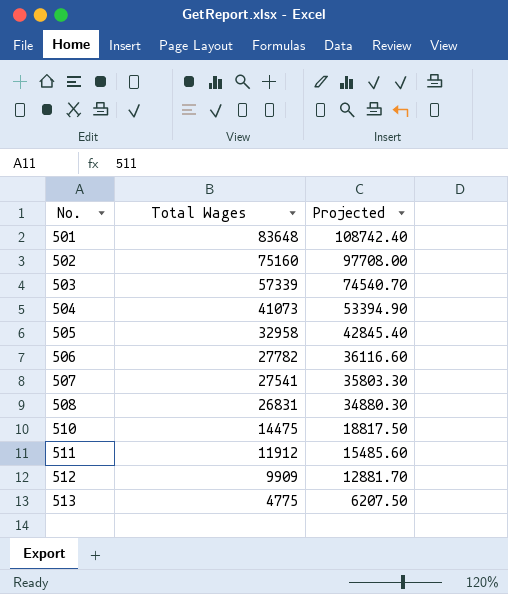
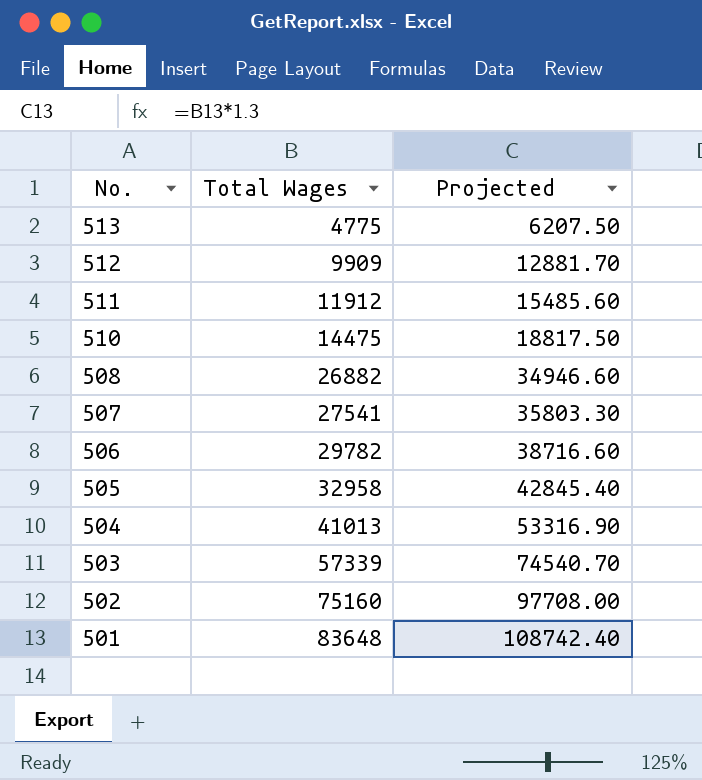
row order: No. ascending -> No. descending
508 | Total Wages: 26831 -> 26882
508 | Projected: 34880.30 -> 34946.60
506 | Total Wages: 27782 -> 29782
506 | Projected: 36116.60 -> 38716.60
504 | Total Wages: 41073 -> 41013
504 | Projected: 53394.90 -> 53316.90

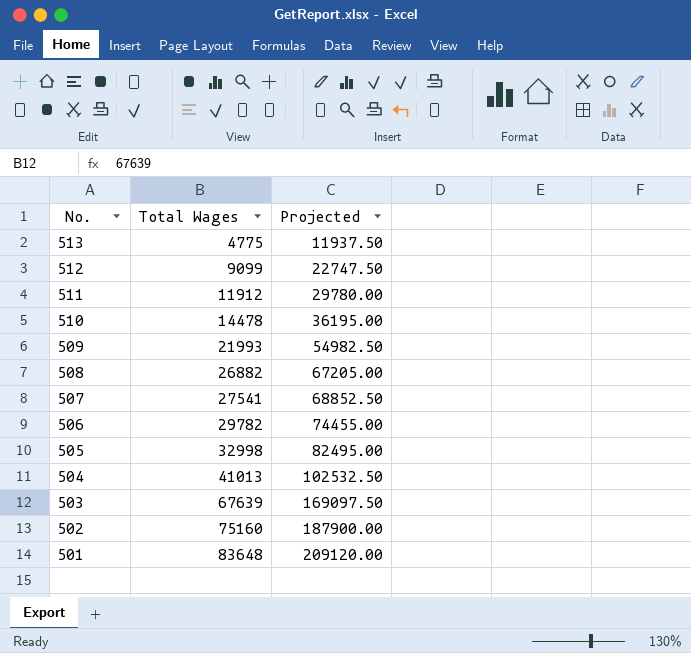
column Projected | formula: [Total Wages] * 1.3 -> [Total Wages] * 2.5
512 | Total Wages: 9909 -> 9099
510 | Total Wages: 14475 -> 14478
row 509: none -> 21993 | 54982.50
505 | Total Wages: 32958 -> 32998
503 | Total Wages: 57339 -> 67639

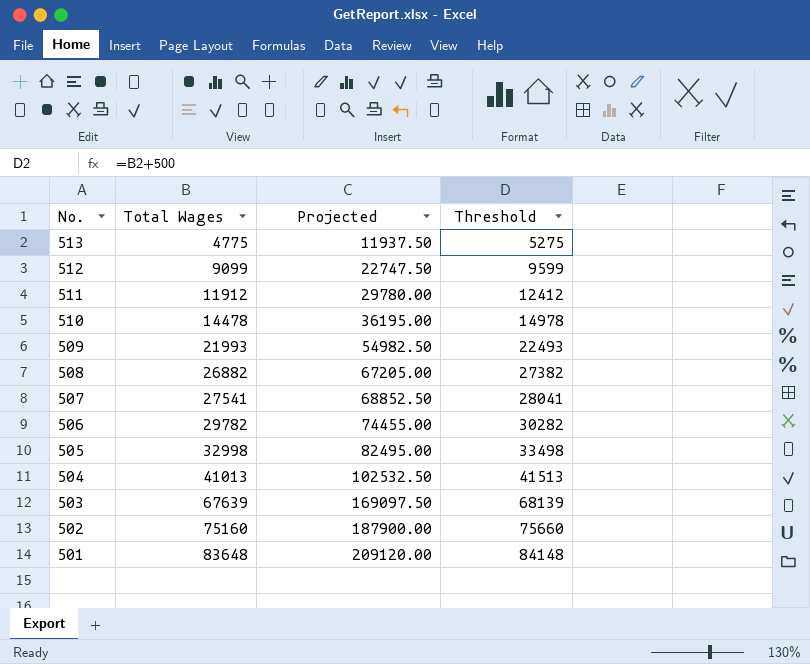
column Threshold | formula: none -> [Total Wages] + 500

